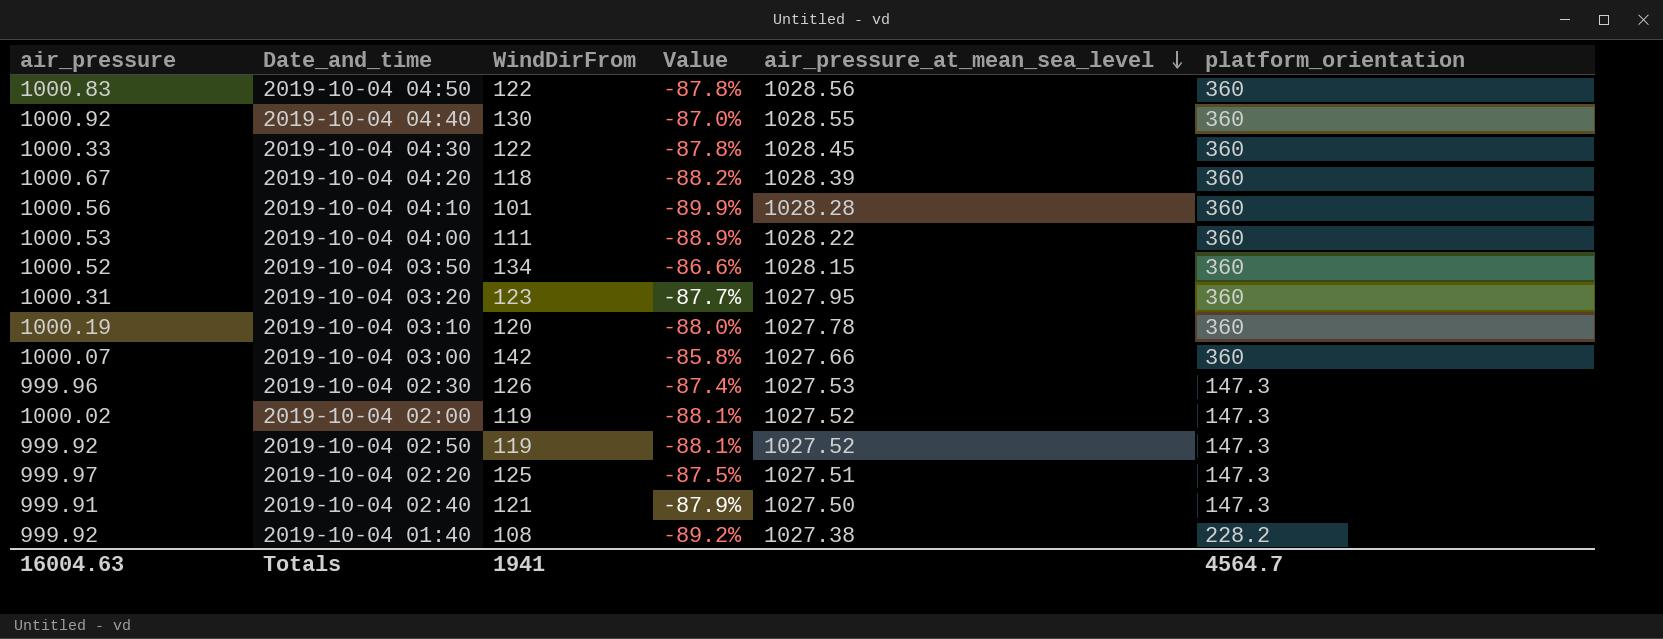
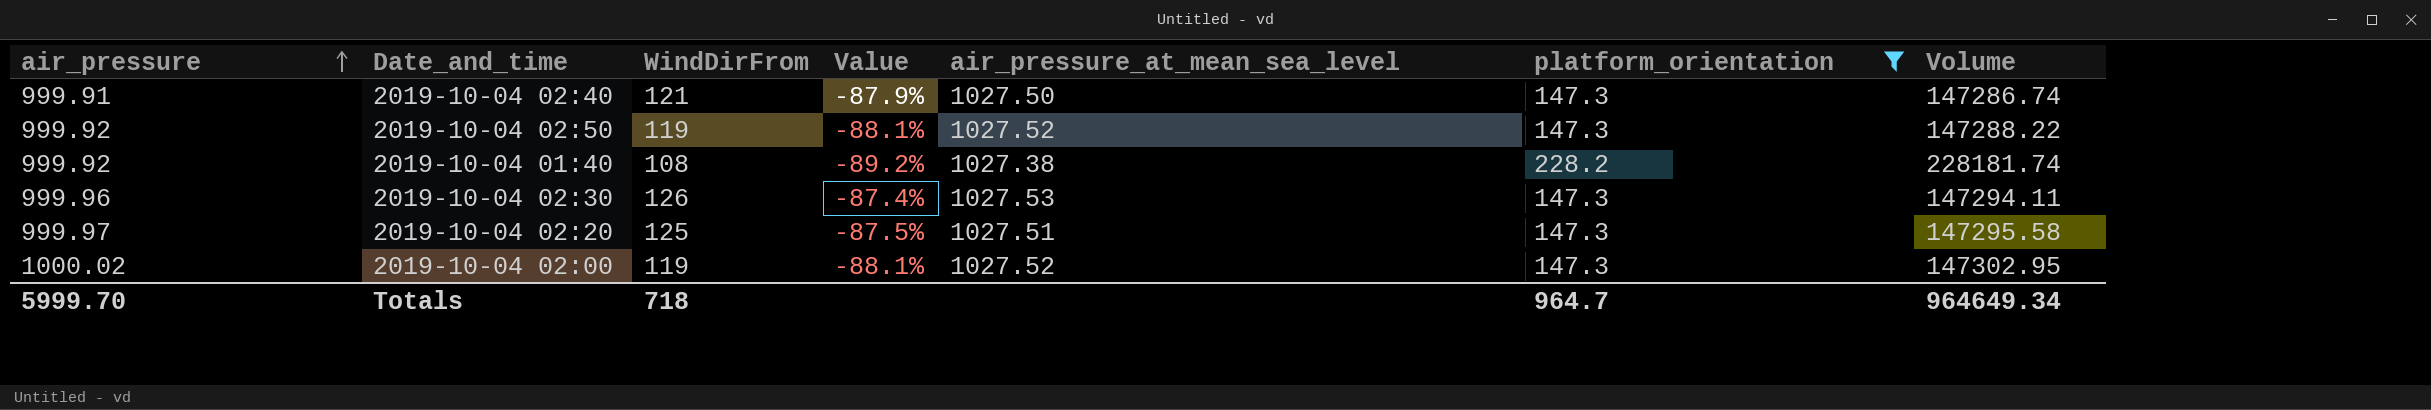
filter: none -> platform_orientation != 360
row order: air_pressure_at_mean_sea_level descending -> air_pressure ascending
column Volume | formula: none -> [air_pressure] * [platform_orientation]
Totals | air_pressure: 16004.63 -> 5999.70
Totals | WindDirFrom: 1941 -> 718
Totals | platform_orientation: 4564.7 -> 964.7

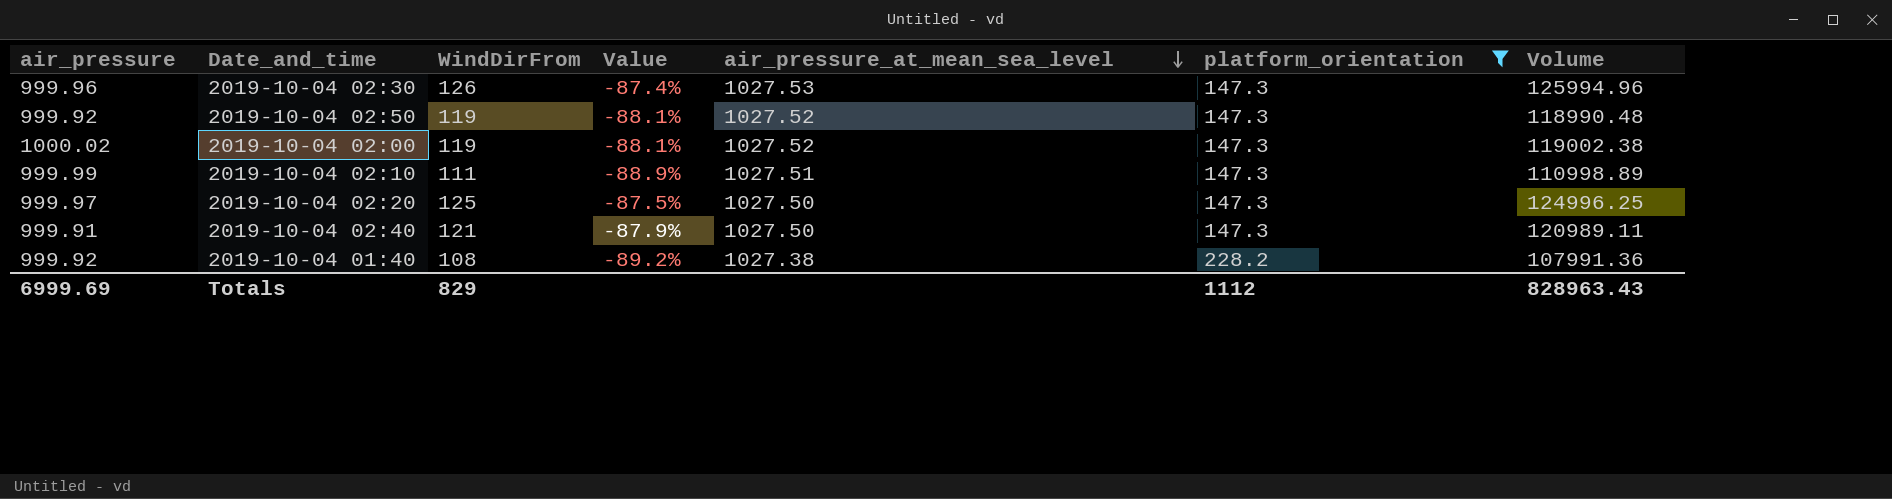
row order: air_pressure ascending -> air_pressure_at_mean_sea_level descending
column Volume | formula: [air_pressure] * [platform_orientation] -> [air_pressure] * [WindDirFrom]
row 2019-10-04 02:10: none -> 999.99 | 111 | -88.9% | 1027.51 | 147.3 | 110998.89
2019-10-04 02:20 | air_pressure_at_mean_sea_level: 1027.51 -> 1027.50
Totals | air_pressure: 5999.70 -> 6999.69
Totals | WindDirFrom: 718 -> 829
Totals | platform_orientation: 964.7 -> 1112
Totals | Volume: 964649.34 -> 828963.43

